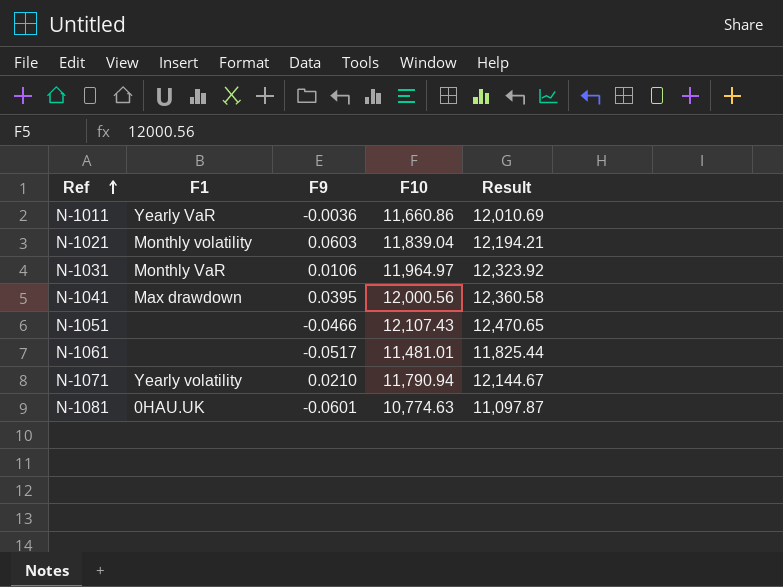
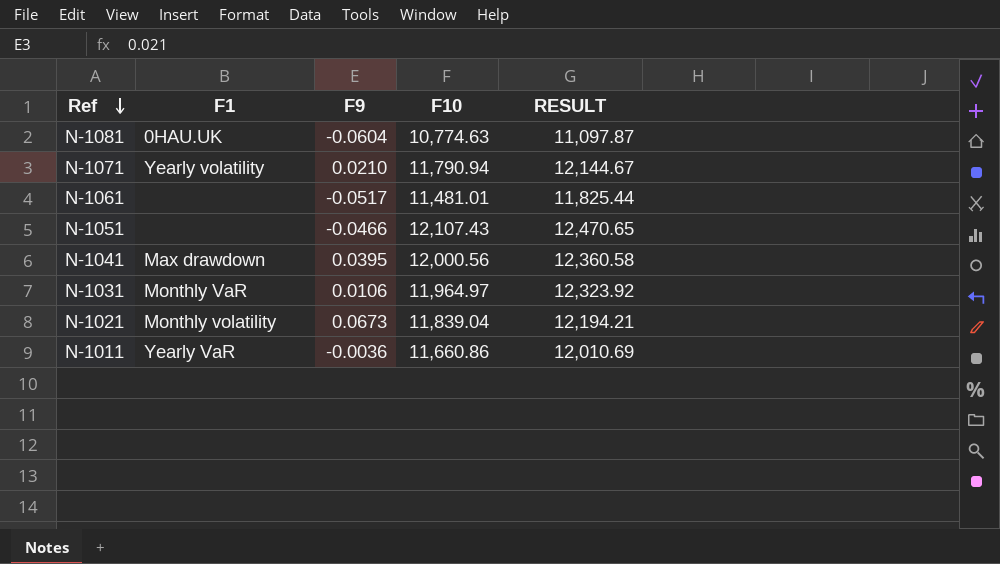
row order: Ref ascending -> Ref descending
column name: Result -> RESULT
N-1081 | F9: -0.0601 -> -0.0604
N-1021 | F9: 0.0603 -> 0.0673

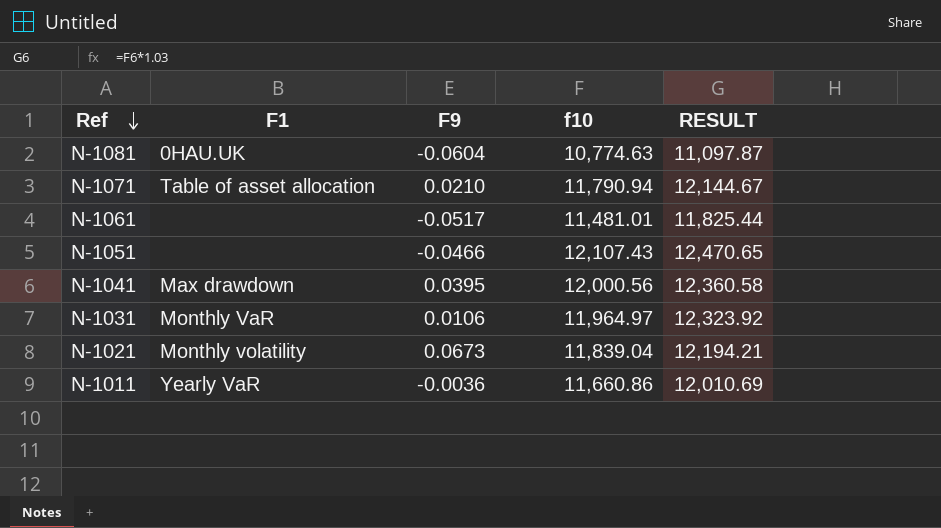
column name: F10 -> f10
N-1071 | F1: Yearly volatility -> Table of asset allocation

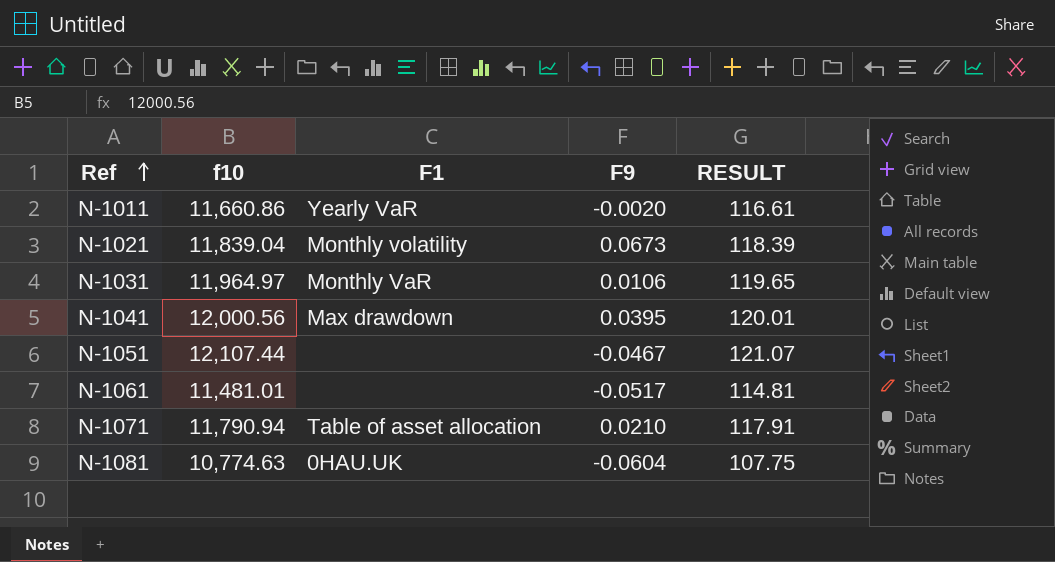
row order: Ref descending -> Ref ascending
column f10 | position: 4 -> 2
column RESULT | formula: [f10] * 1.03 -> [f10] * 0.01
N-1011 | F9: -0.0036 -> -0.0020
N-1051 | f10: 12,107.43 -> 12,107.44
N-1051 | F9: -0.0466 -> -0.0467

